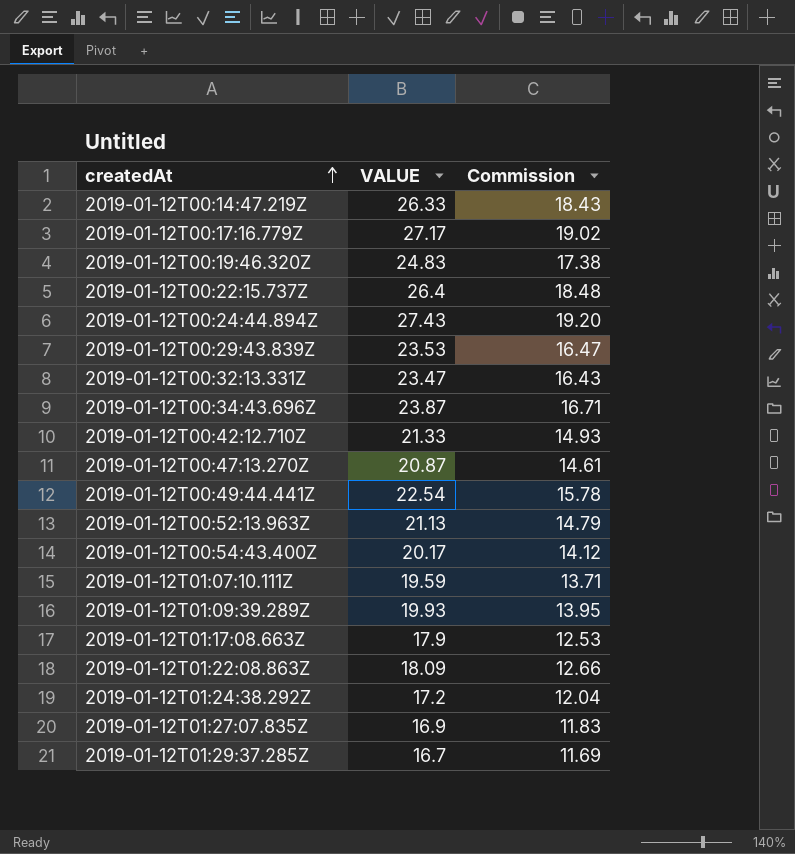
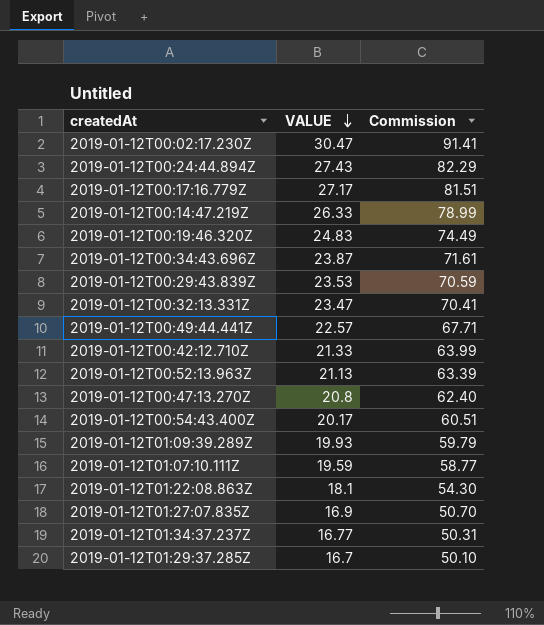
row order: createdAt ascending -> VALUE descending
column Commission | formula: [VALUE] * 0.7 -> [VALUE] * 3
row 2019-01-12T00:22:15.737Z: 26.4 | 18.48 -> none
row 2019-01-12T01:17:08.663Z: 17.9 | 12.53 -> none
row 2019-01-12T01:24:38.292Z: 17.2 | 12.04 -> none
row 2019-01-12T00:02:17.230Z: none -> 30.47 | 91.41
2019-01-12T00:49:44.441Z | VALUE: 22.54 -> 22.57
2019-01-12T00:47:13.270Z | VALUE: 20.87 -> 20.8
2019-01-12T01:22:08.863Z | VALUE: 18.09 -> 18.1
row 2019-01-12T01:34:37.237Z: none -> 16.77 | 50.31

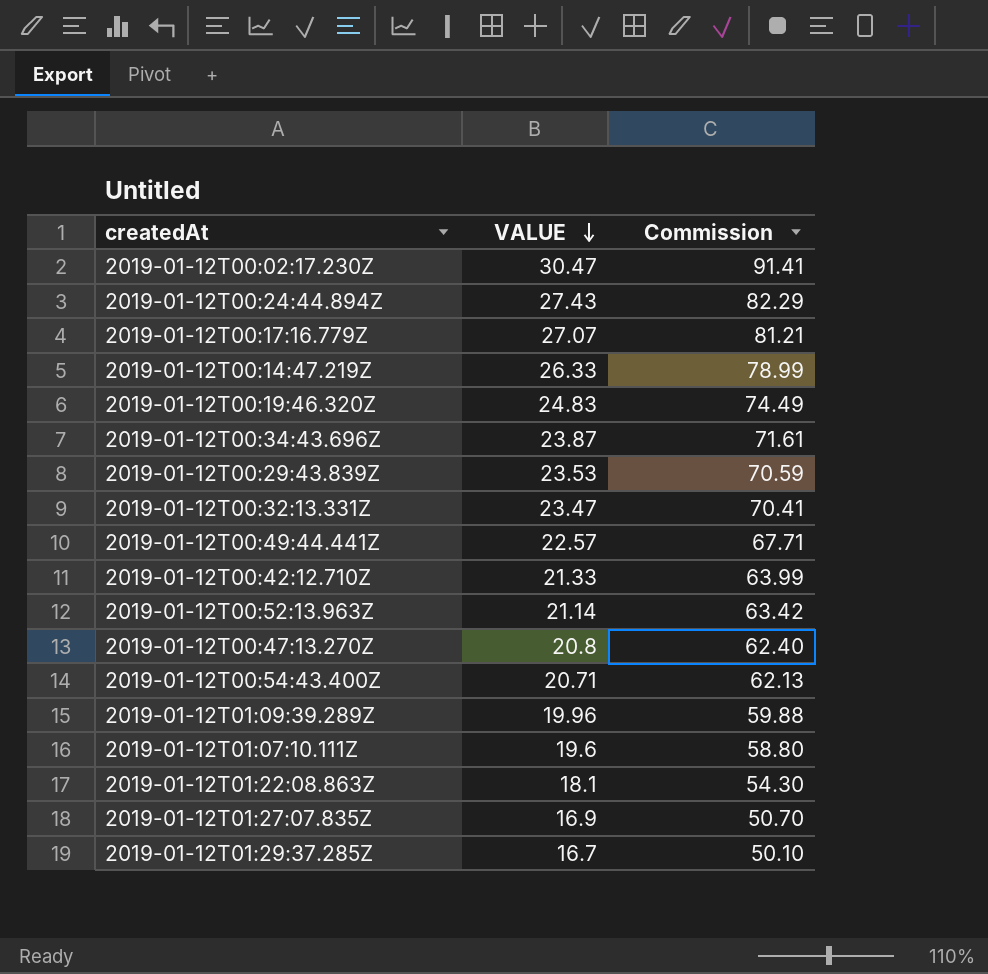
row 2019-01-12T01:34:37.237Z: 16.77 | 50.31 -> none
2019-01-12T00:17:16.779Z | VALUE: 27.17 -> 27.07
2019-01-12T00:17:16.779Z | Commission: 81.51 -> 81.21
2019-01-12T00:52:13.963Z | VALUE: 21.13 -> 21.14
2019-01-12T00:52:13.963Z | Commission: 63.39 -> 63.42
2019-01-12T00:54:43.400Z | VALUE: 20.17 -> 20.71
2019-01-12T00:54:43.400Z | Commission: 60.51 -> 62.13
2019-01-12T01:09:39.289Z | VALUE: 19.93 -> 19.96
2019-01-12T01:09:39.289Z | Commission: 59.79 -> 59.88
2019-01-12T01:07:10.111Z | VALUE: 19.59 -> 19.6
2019-01-12T01:07:10.111Z | Commission: 58.77 -> 58.80

